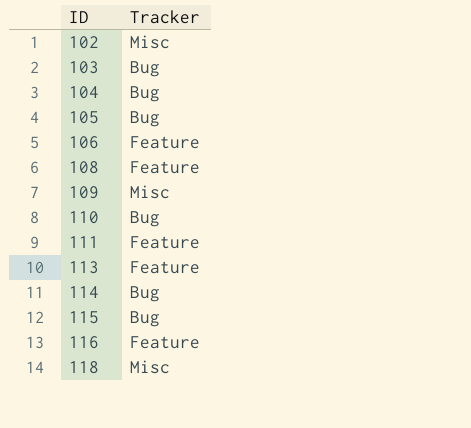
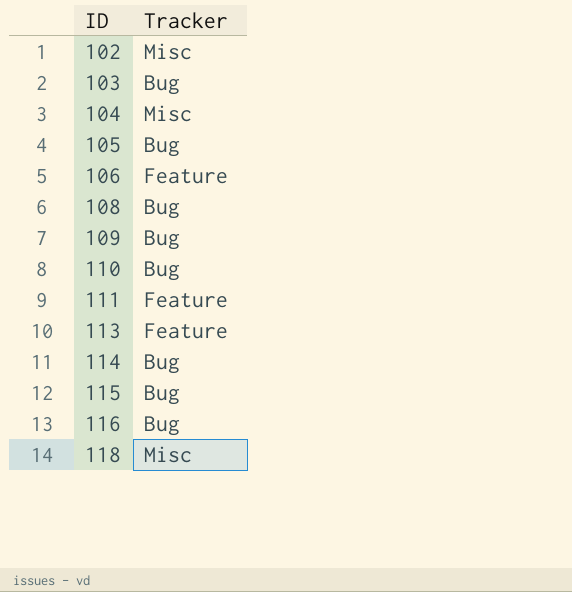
104 | Tracker: Bug -> Misc
108 | Tracker: Feature -> Bug
109 | Tracker: Misc -> Bug
116 | Tracker: Feature -> Bug

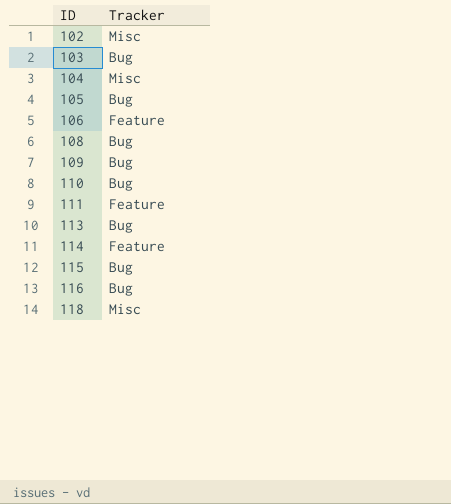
113 | Tracker: Feature -> Bug
114 | Tracker: Bug -> Feature

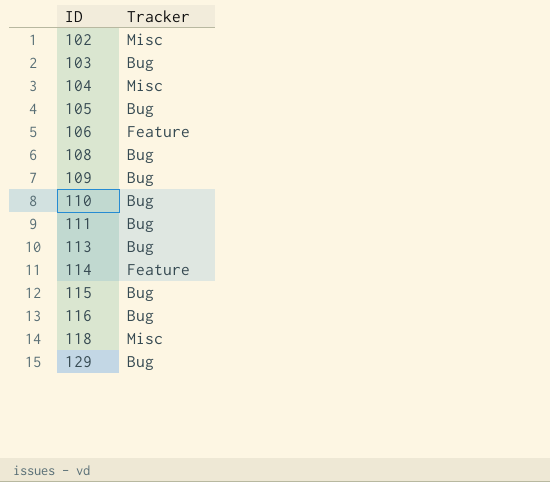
111 | Tracker: Feature -> Bug
row 129: none -> Bug

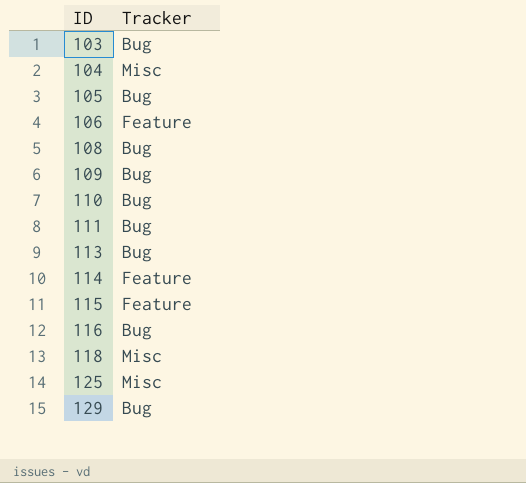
row 102: Misc -> none
115 | Tracker: Bug -> Feature
row 125: none -> Misc

